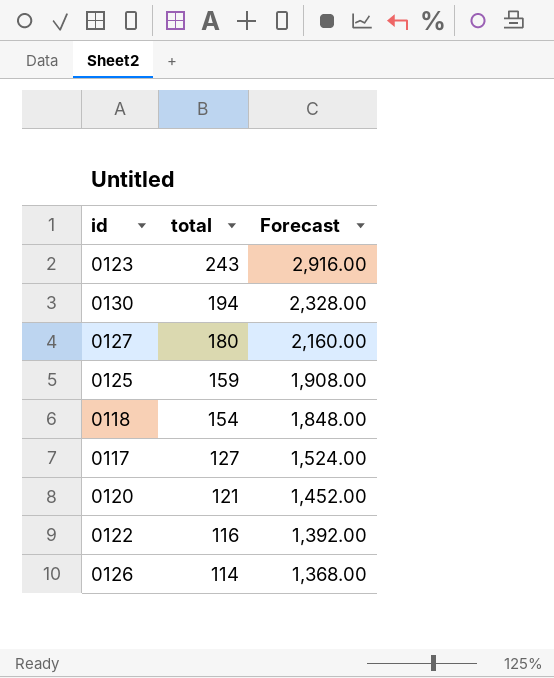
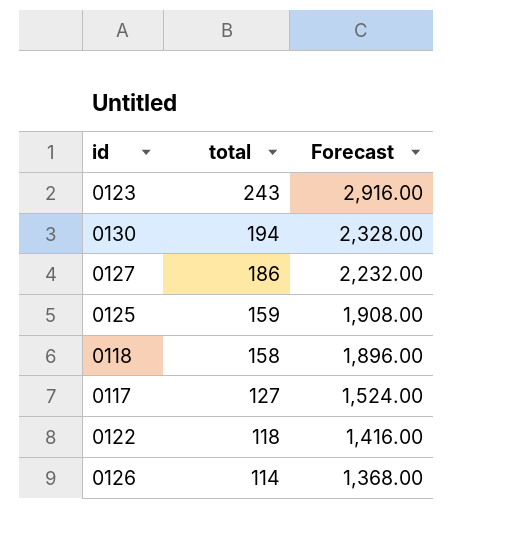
row 0120: 121 | 1,452.00 -> none
0127 | total: 180 -> 186
0127 | Forecast: 2,160.00 -> 2,232.00
0118 | total: 154 -> 158
0118 | Forecast: 1,848.00 -> 1,896.00
0122 | total: 116 -> 118
0122 | Forecast: 1,392.00 -> 1,416.00

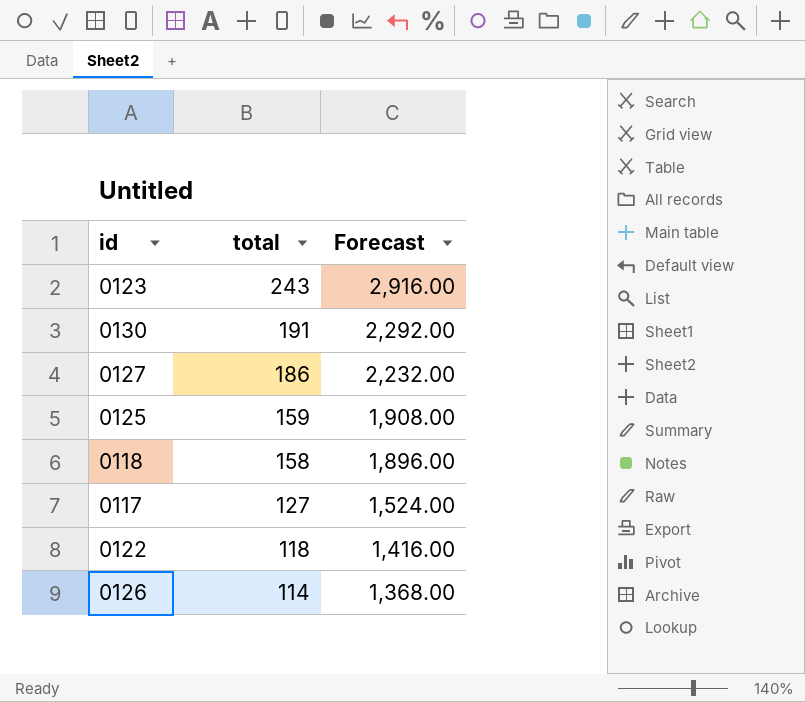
0130 | total: 194 -> 191
0130 | Forecast: 2,328.00 -> 2,292.00

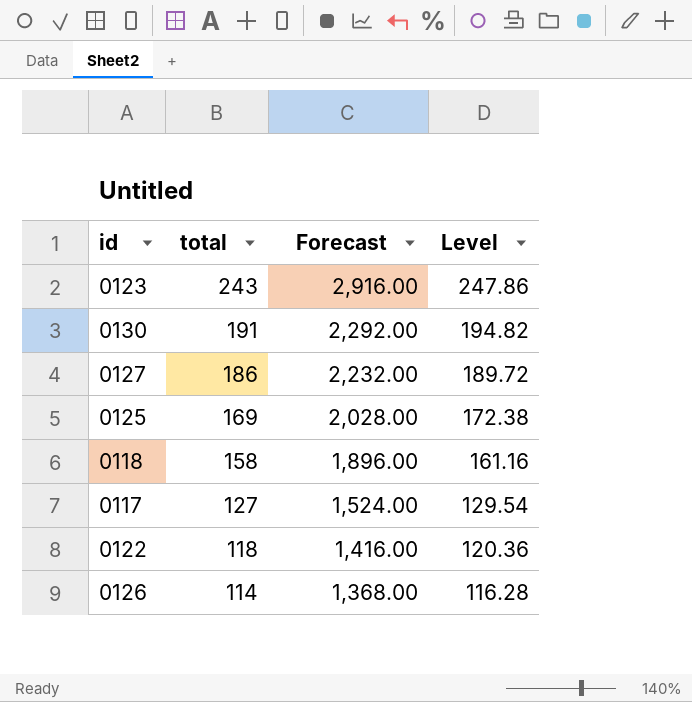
column Level | formula: none -> [total] * 1.02
0125 | total: 159 -> 169
0125 | Forecast: 1,908.00 -> 2,028.00

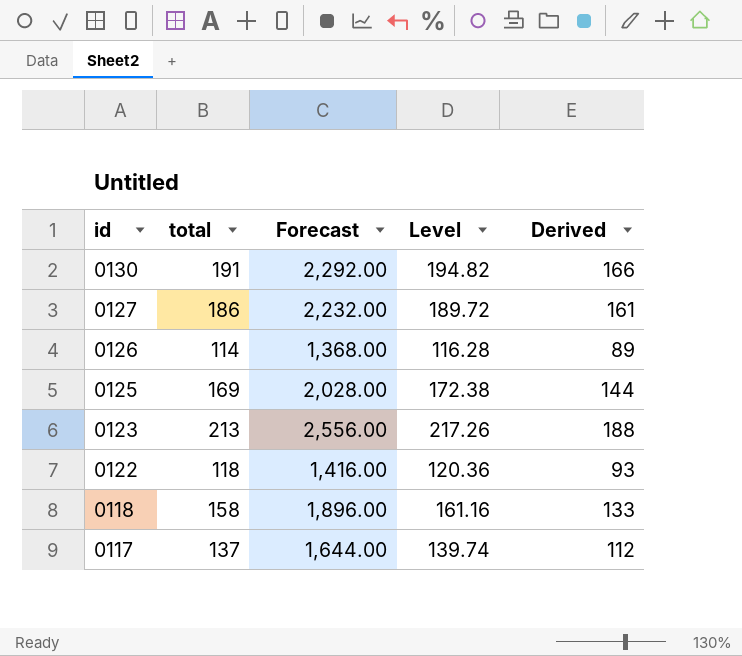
row order: total descending -> id descending
column Derived | formula: none -> [total] - 25
0123 | total: 243 -> 213
0123 | Forecast: 2,916.00 -> 2,556.00
0123 | Level: 247.86 -> 217.26
0117 | total: 127 -> 137
0117 | Forecast: 1,524.00 -> 1,644.00
0117 | Level: 129.54 -> 139.74

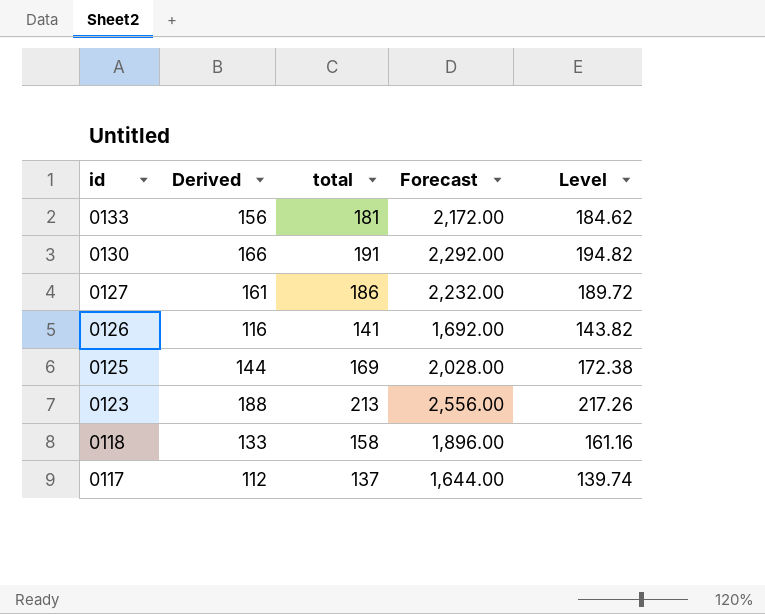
column Derived | position: 5 -> 2
row 0122: 118 | 1,416.00 | 120.36 | 93 -> none
row 0133: none -> 156 | 181 | 2,172.00 | 184.62
0126 | Derived: 89 -> 116
0126 | total: 114 -> 141
0126 | Forecast: 1,368.00 -> 1,692.00
0126 | Level: 116.28 -> 143.82

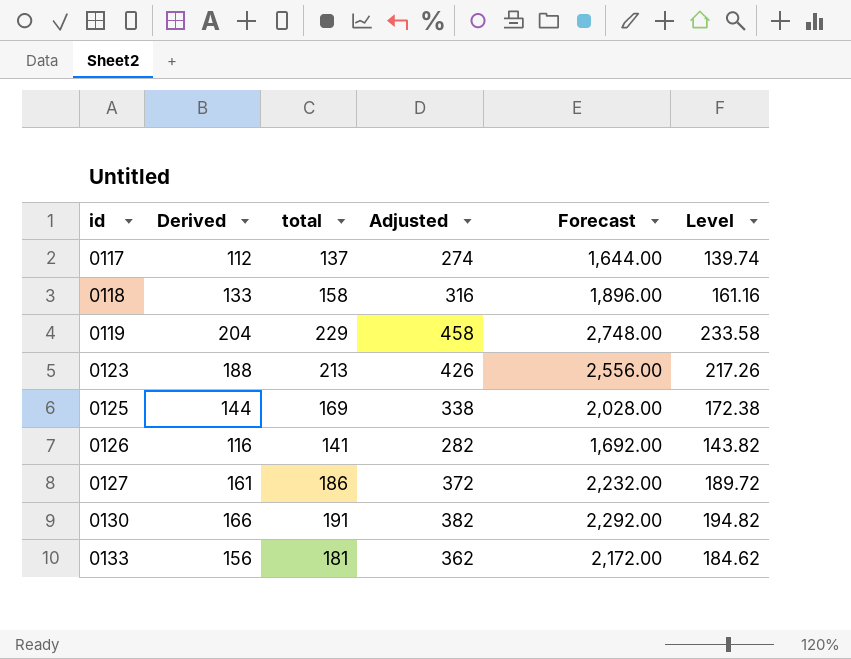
row order: id descending -> id ascending
column Adjusted | formula: none -> [total] * 2
row 0119: none -> 204 | 229 | 458 | 2,748.00 | 233.58

